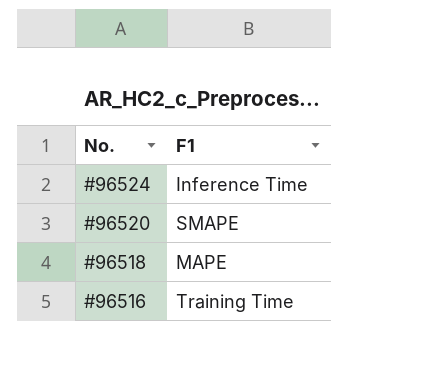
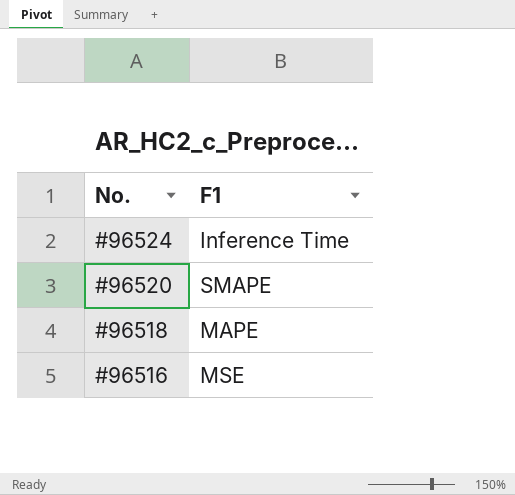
#96516 | F1: Training Time -> MSE

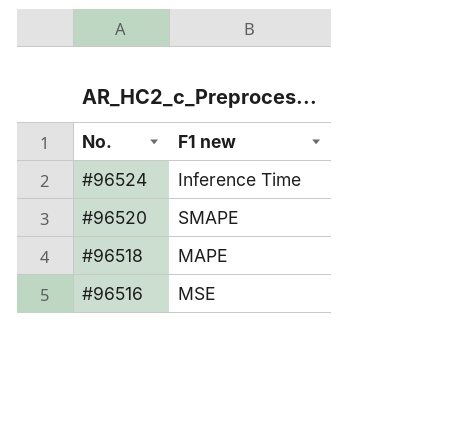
column name: F1 -> F1 new

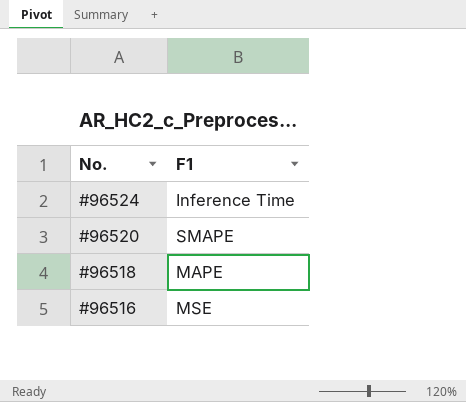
column name: F1 new -> F1

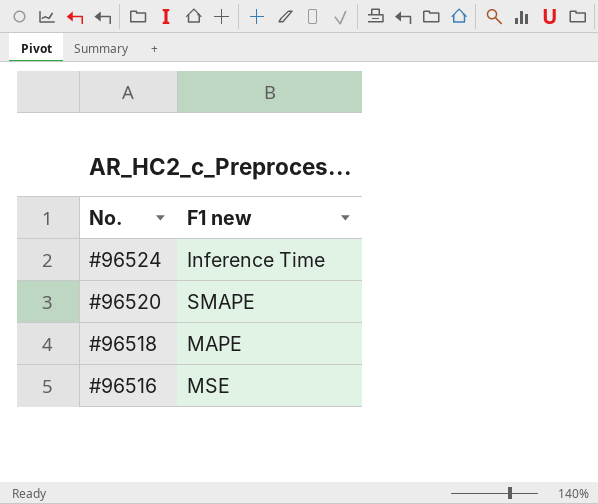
column name: F1 -> F1 new

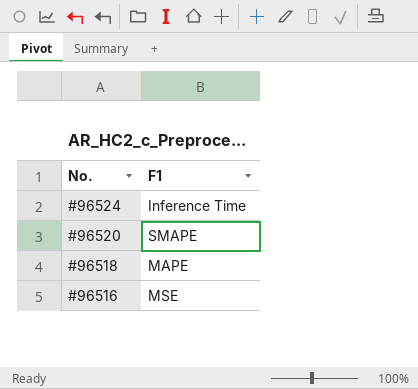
column name: F1 new -> F1

